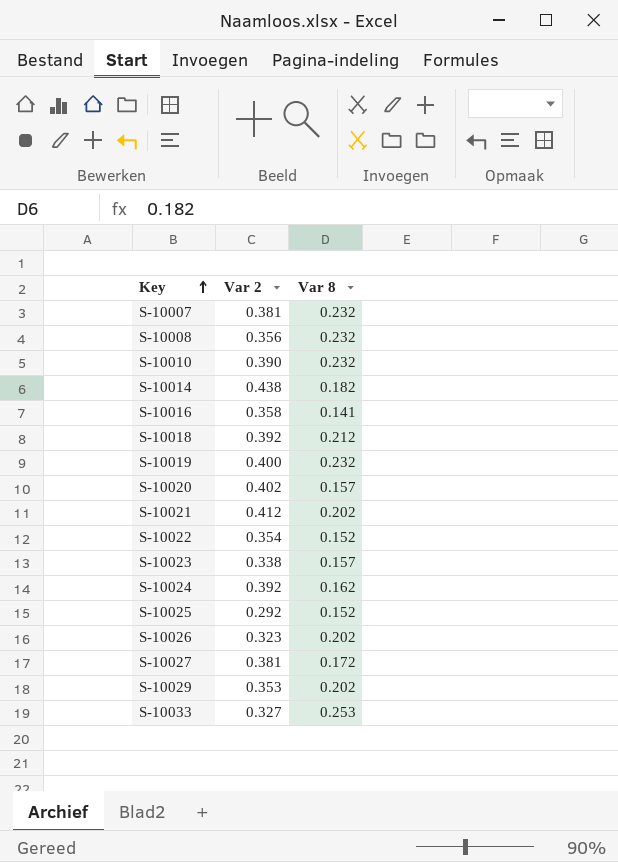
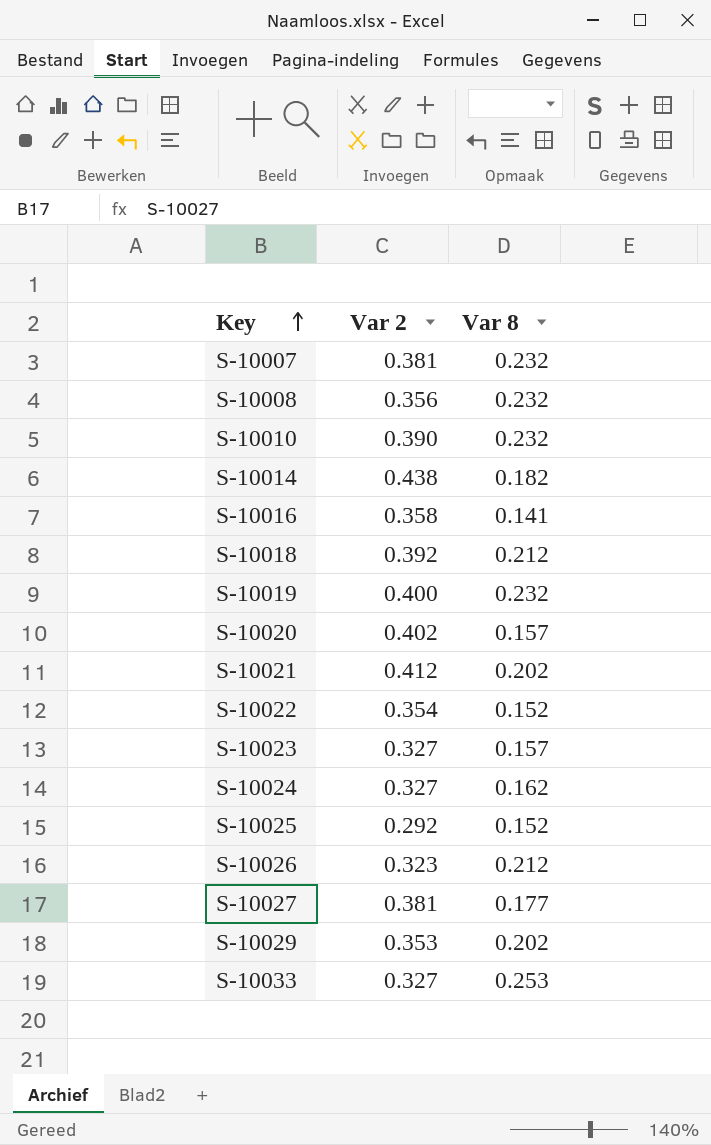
S-10023 | Var 2: 0.338 -> 0.327
S-10024 | Var 2: 0.392 -> 0.327
S-10026 | Var 8: 0.202 -> 0.212
S-10027 | Var 8: 0.172 -> 0.177

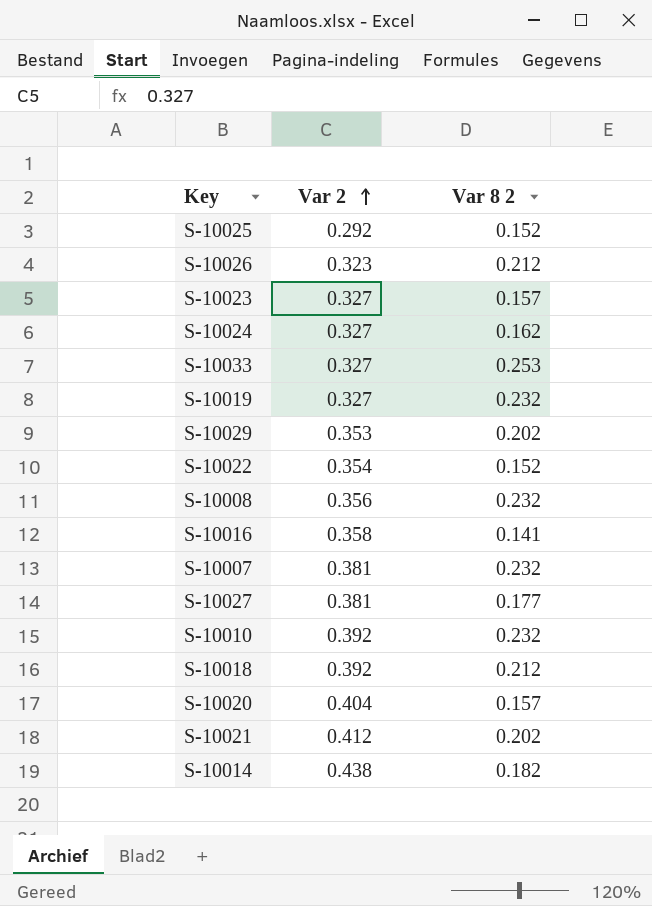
row order: Key ascending -> Var 2 ascending
column name: Var 8 -> Var 8 2
S-10019 | Var 2: 0.400 -> 0.327
S-10010 | Var 2: 0.390 -> 0.392
S-10020 | Var 2: 0.402 -> 0.404

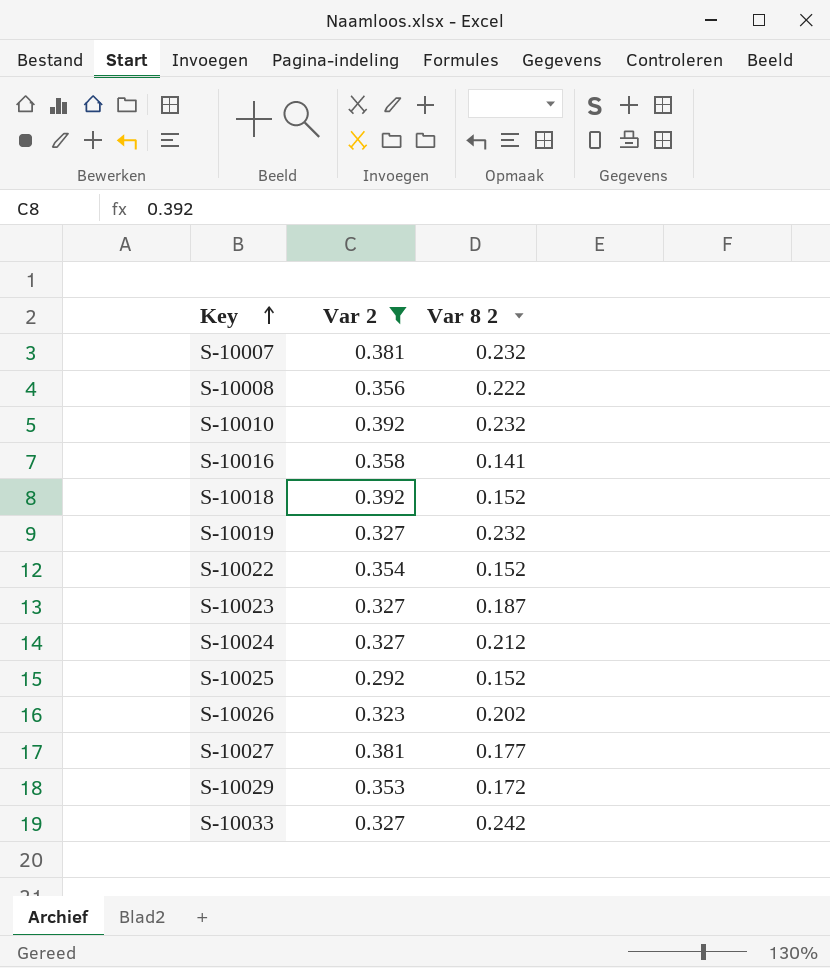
filter: none -> Var 2 <= 0.392
row order: Var 2 ascending -> Key ascending
S-10008 | Var 8 2: 0.232 -> 0.222
S-10018 | Var 8 2: 0.212 -> 0.152
S-10023 | Var 8 2: 0.157 -> 0.187
S-10024 | Var 8 2: 0.162 -> 0.212
S-10026 | Var 8 2: 0.212 -> 0.202
S-10029 | Var 8 2: 0.202 -> 0.172
S-10033 | Var 8 2: 0.253 -> 0.242

